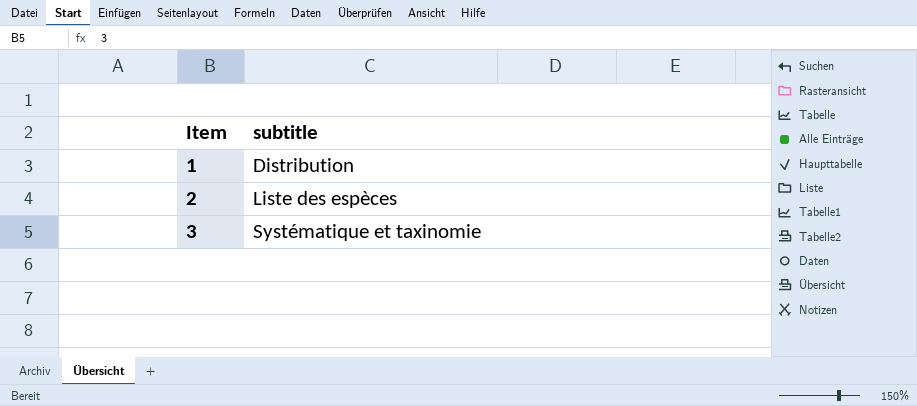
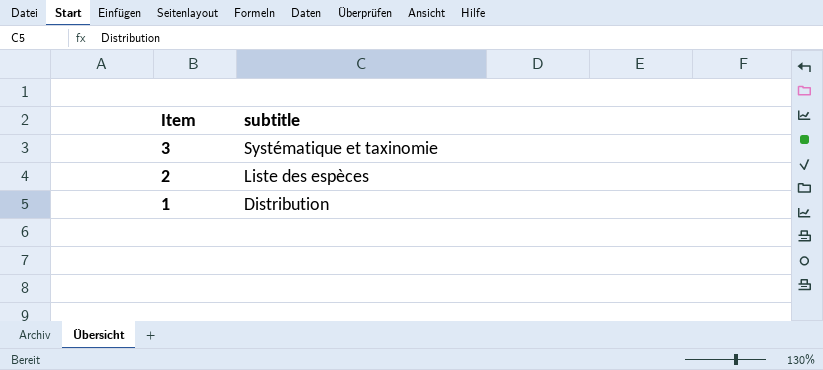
row order: Item ascending -> Item descending

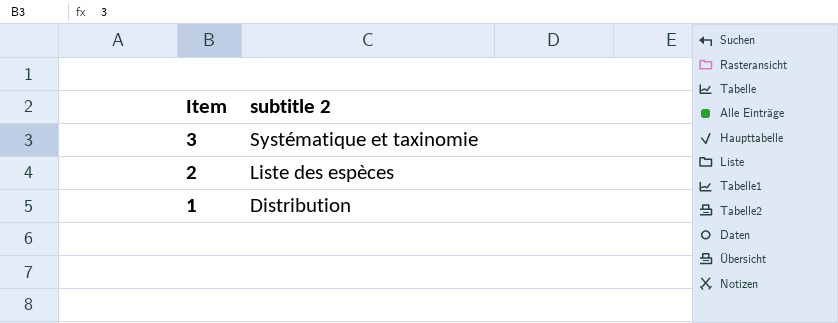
column name: subtitle -> subtitle 2

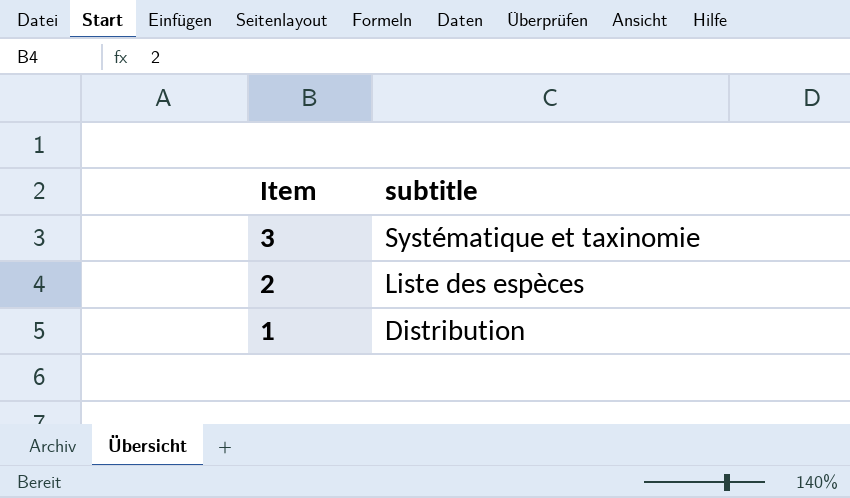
column name: subtitle 2 -> subtitle

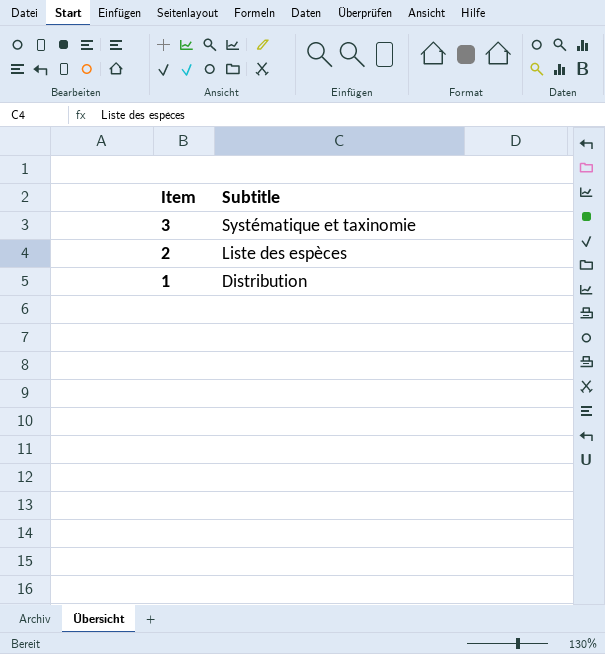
column name: subtitle -> Subtitle

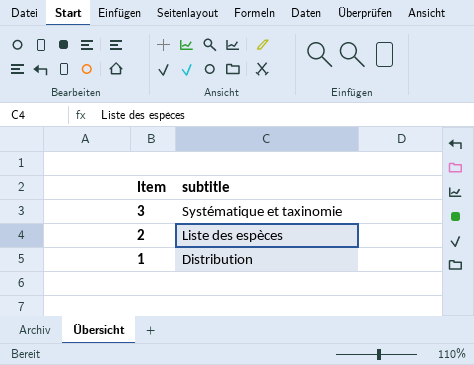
column name: Subtitle -> subtitle

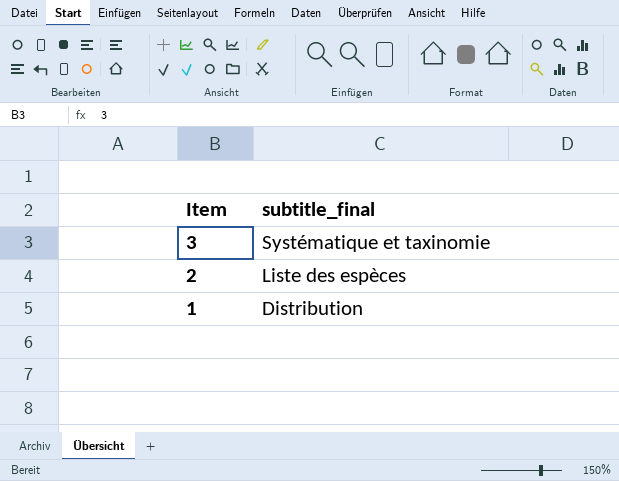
column name: subtitle -> subtitle_final

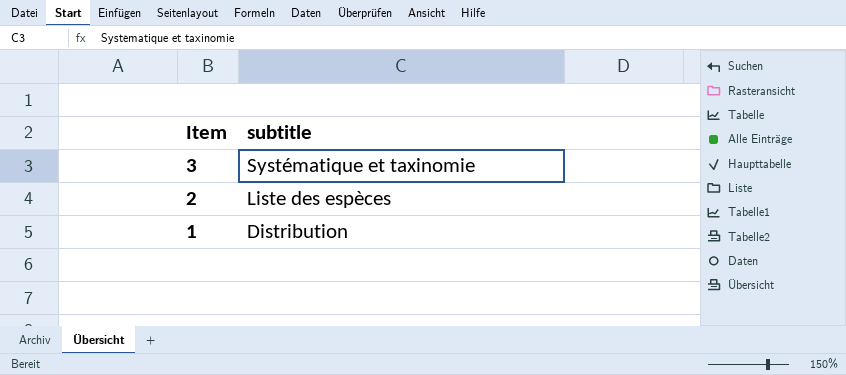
column name: subtitle_final -> subtitle

